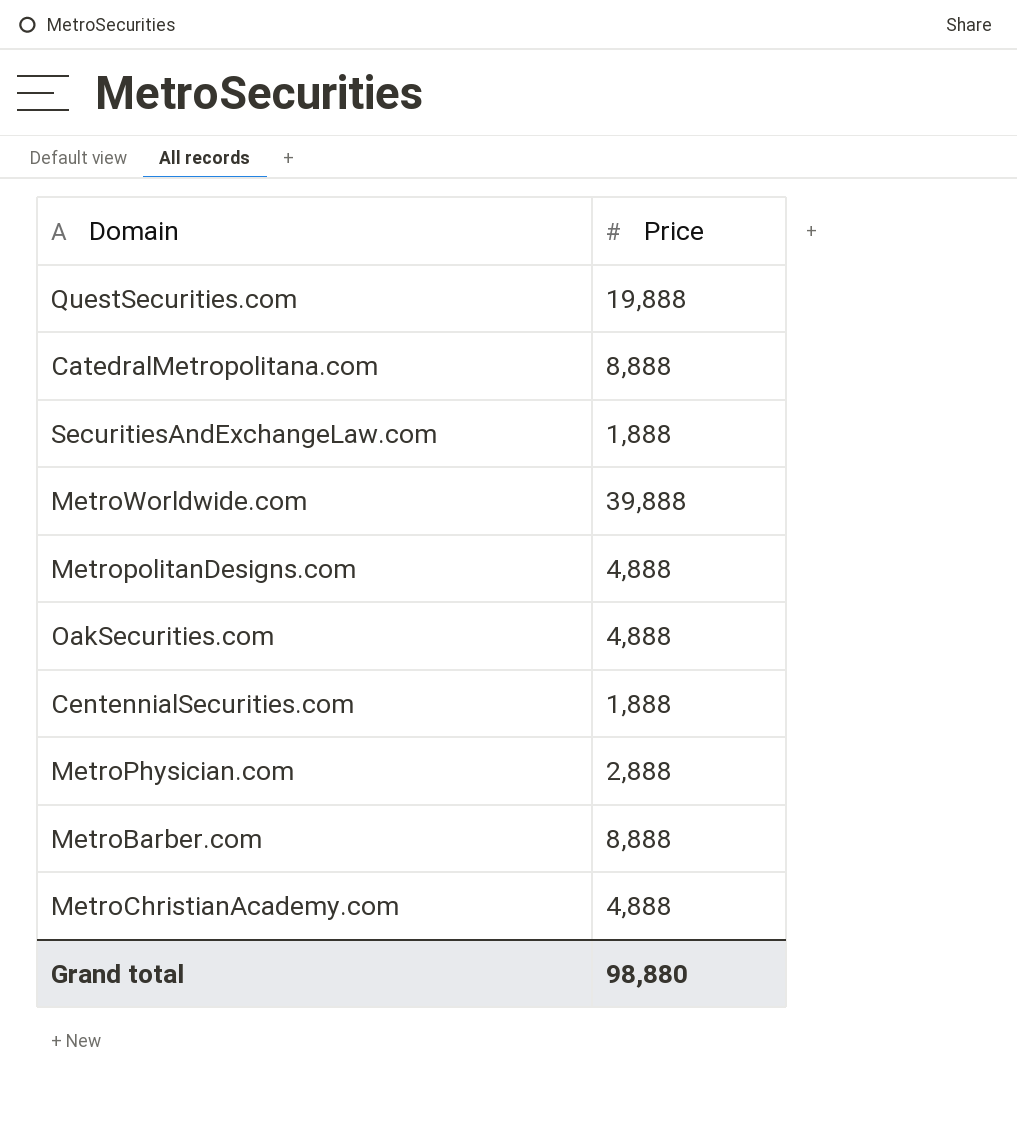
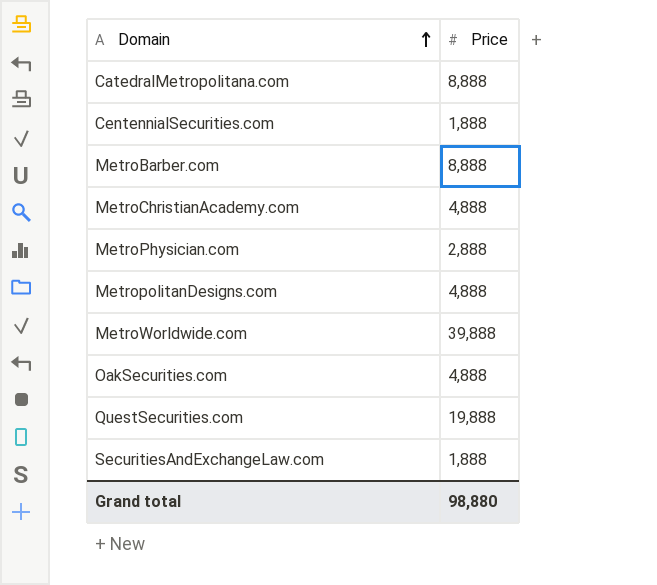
row order: none -> Domain ascending

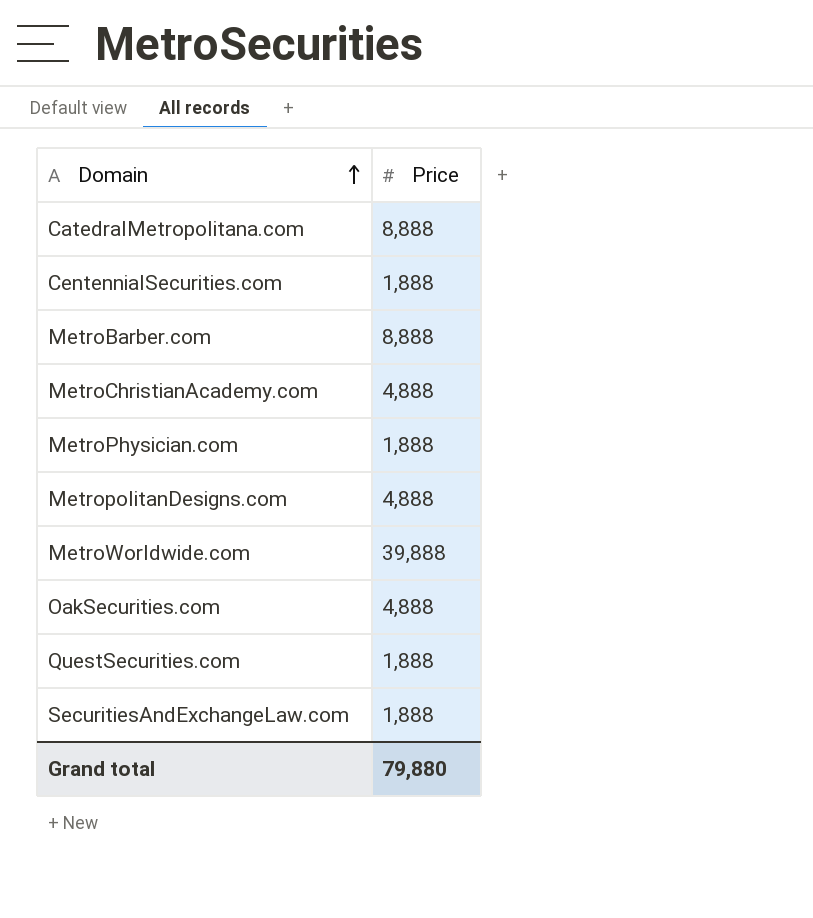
MetroPhysician.com | Price: 2,888 -> 1,888
QuestSecurities.com | Price: 19,888 -> 1,888
Grand total | Price: 98,880 -> 79,880

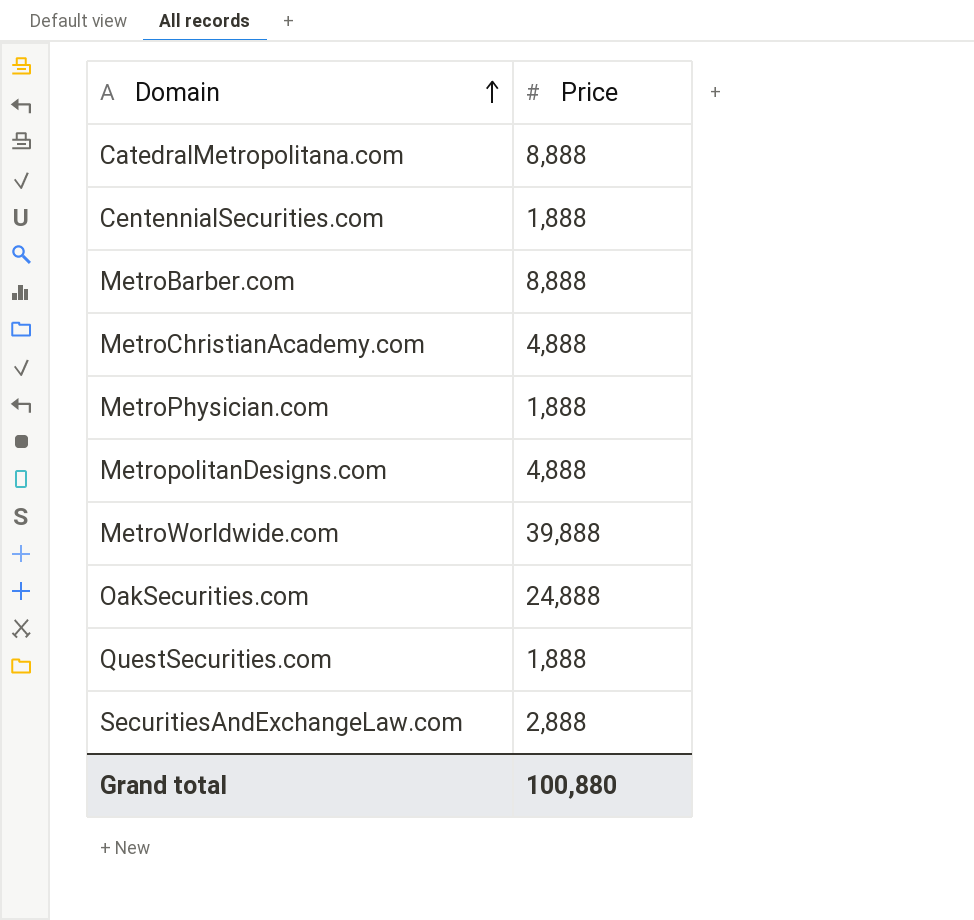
OakSecurities.com | Price: 4,888 -> 24,888
SecuritiesAndExchangeLaw.com | Price: 1,888 -> 2,888
Grand total | Price: 79,880 -> 100,880

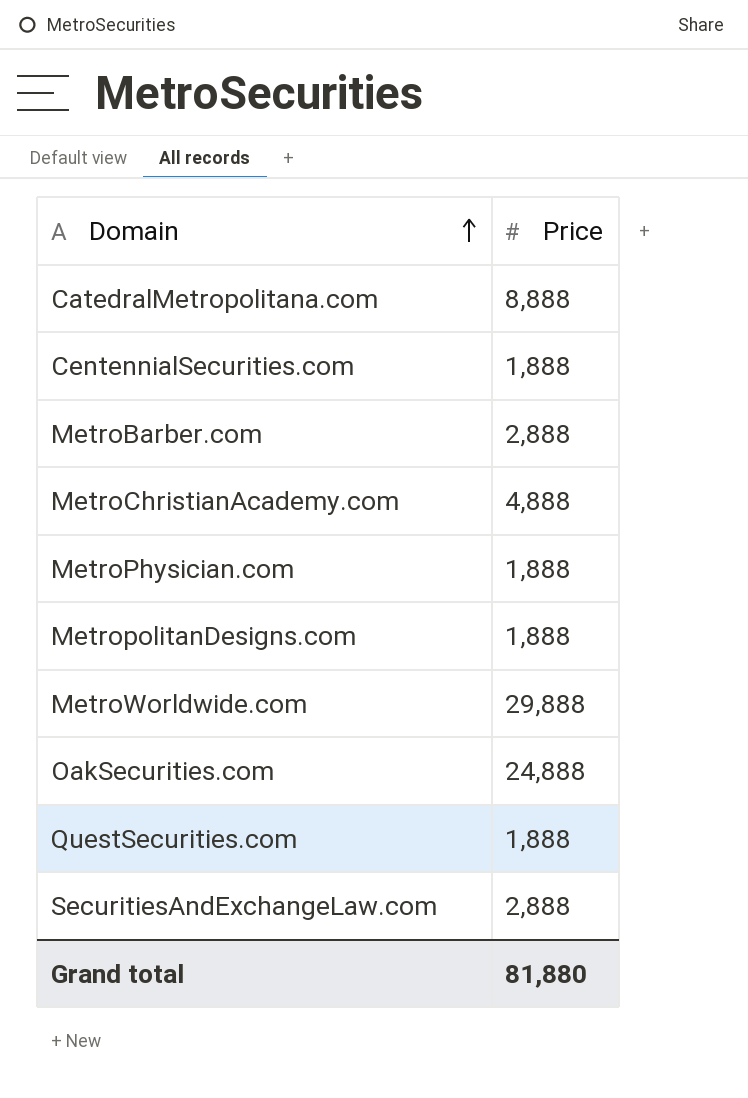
MetroBarber.com | Price: 8,888 -> 2,888
MetropolitanDesigns.com | Price: 4,888 -> 1,888
MetroWorldwide.com | Price: 39,888 -> 29,888
Grand total | Price: 100,880 -> 81,880

